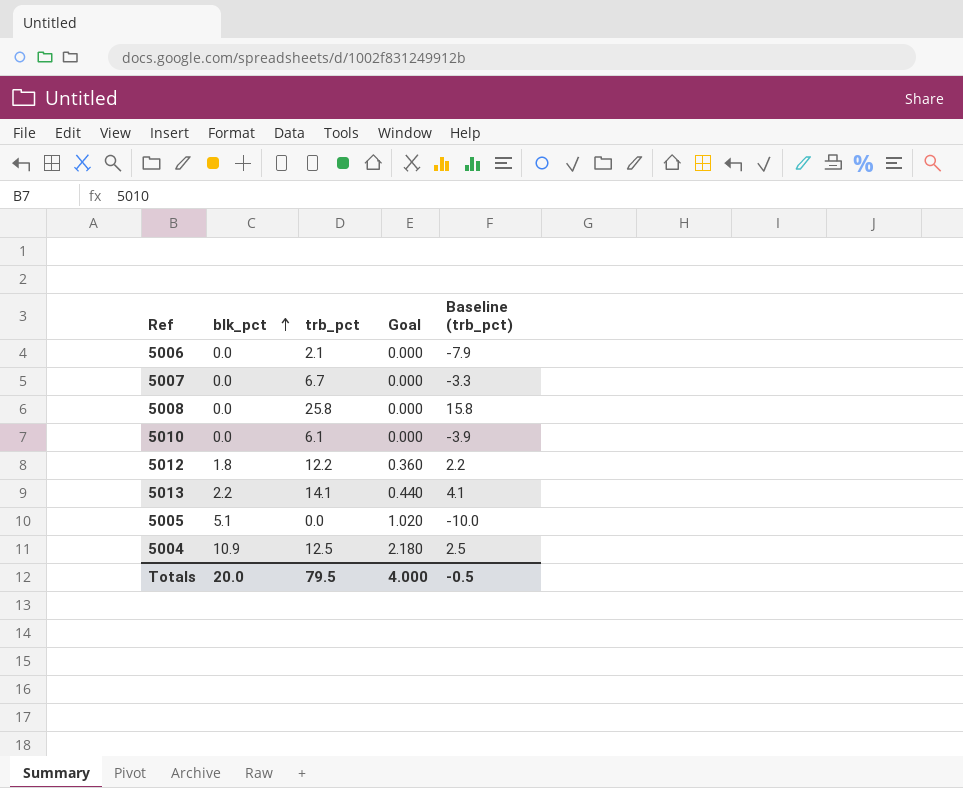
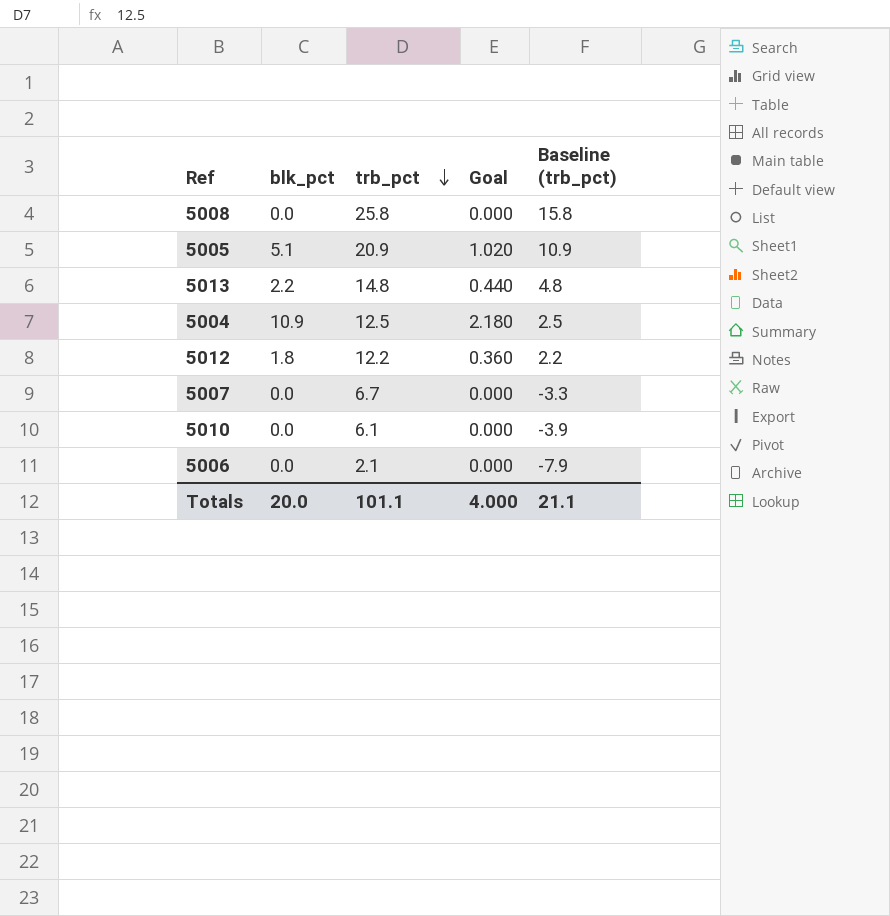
row order: blk_pct ascending -> trb_pct descending
5005 | trb_pct: 0.0 -> 20.9
5005 | Baseline (trb_pct): -10.0 -> 10.9
5013 | trb_pct: 14.1 -> 14.8
5013 | Baseline (trb_pct): 4.1 -> 4.8
Totals | trb_pct: 79.5 -> 101.1
Totals | Baseline (trb_pct): -0.5 -> 21.1

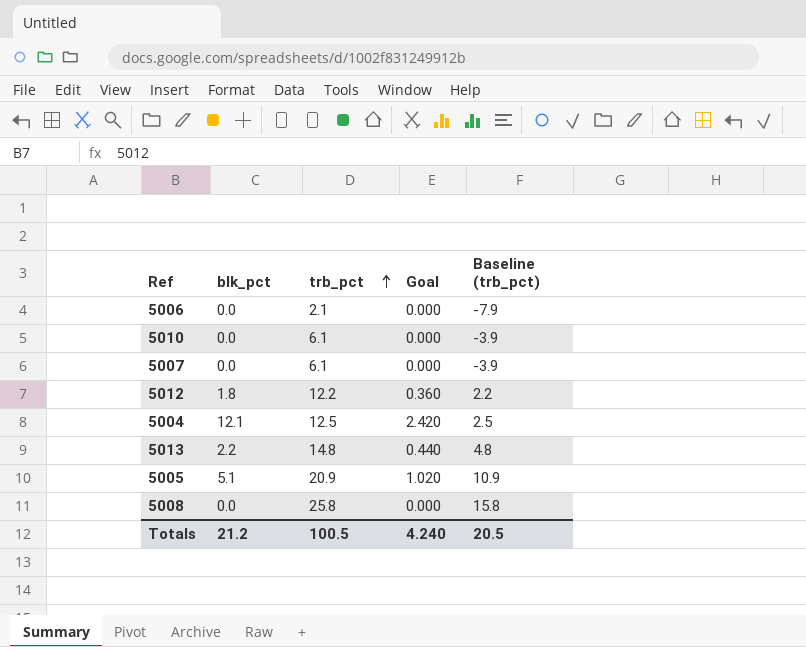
row order: trb_pct descending -> trb_pct ascending
5007 | trb_pct: 6.7 -> 6.1
5007 | Baseline (trb_pct): -3.3 -> -3.9
5004 | blk_pct: 10.9 -> 12.1
5004 | Goal: 2.180 -> 2.420
Totals | blk_pct: 20.0 -> 21.2
Totals | trb_pct: 101.1 -> 100.5
Totals | Goal: 4.000 -> 4.240
Totals | Baseline (trb_pct): 21.1 -> 20.5

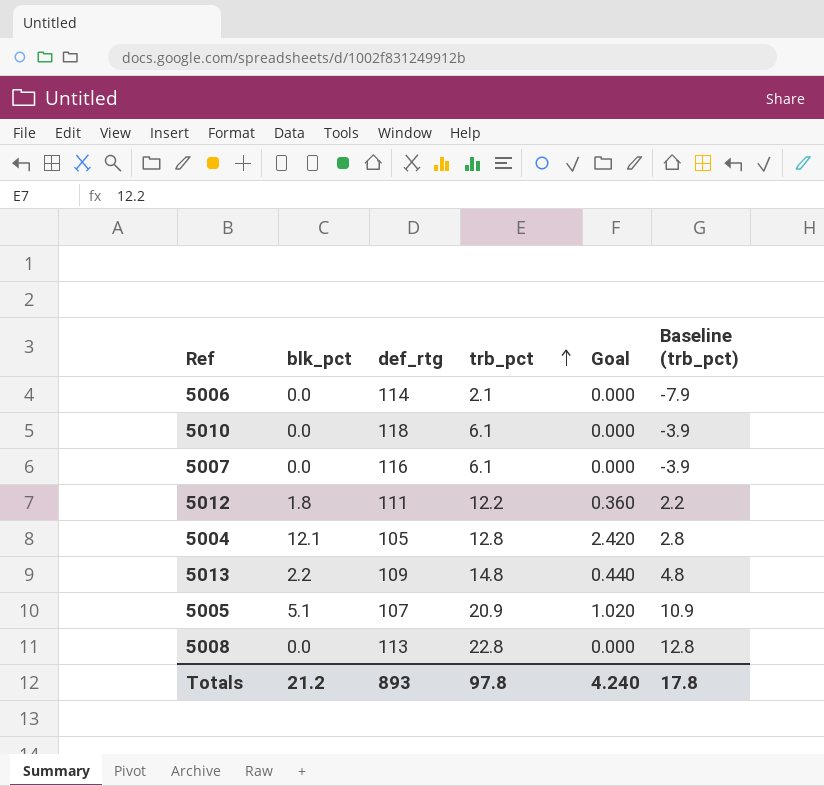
column def_rtg | position: none -> 3
5004 | trb_pct: 12.5 -> 12.8
5004 | Baseline (trb_pct): 2.5 -> 2.8
5008 | trb_pct: 25.8 -> 22.8
5008 | Baseline (trb_pct): 15.8 -> 12.8
Totals | trb_pct: 100.5 -> 97.8
Totals | Baseline (trb_pct): 20.5 -> 17.8

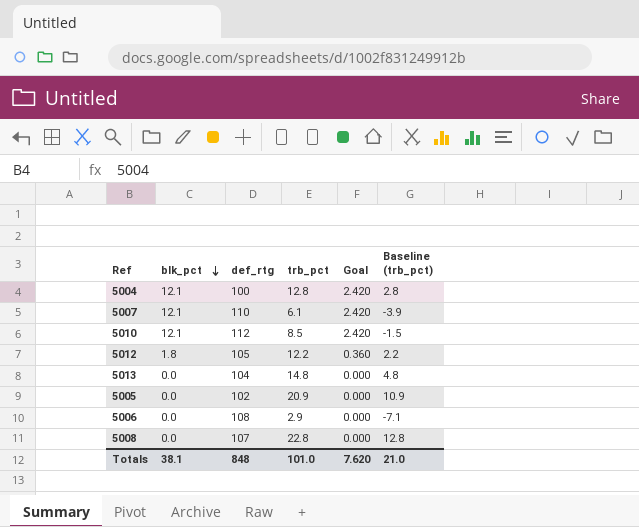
row order: trb_pct ascending -> blk_pct descending
5004 | def_rtg: 105 -> 100
5007 | blk_pct: 0.0 -> 12.1
5007 | def_rtg: 116 -> 110
5007 | Goal: 0.000 -> 2.420
5010 | blk_pct: 0.0 -> 12.1
5010 | def_rtg: 118 -> 112
5010 | trb_pct: 6.1 -> 8.5
5010 | Goal: 0.000 -> 2.420
5010 | Baseline (trb_pct): -3.9 -> -1.5
5012 | def_rtg: 111 -> 105
5013 | blk_pct: 2.2 -> 0.0
5013 | def_rtg: 109 -> 104
5013 | Goal: 0.440 -> 0.000
5005 | blk_pct: 5.1 -> 0.0
5005 | def_rtg: 107 -> 102
5005 | Goal: 1.020 -> 0.000
5006 | def_rtg: 114 -> 108
5006 | trb_pct: 2.1 -> 2.9
5006 | Baseline (trb_pct): -7.9 -> -7.1
5008 | def_rtg: 113 -> 107
Totals | blk_pct: 21.2 -> 38.1
Totals | def_rtg: 893 -> 848
Totals | trb_pct: 97.8 -> 101.0
Totals | Goal: 4.240 -> 7.620
Totals | Baseline (trb_pct): 17.8 -> 21.0

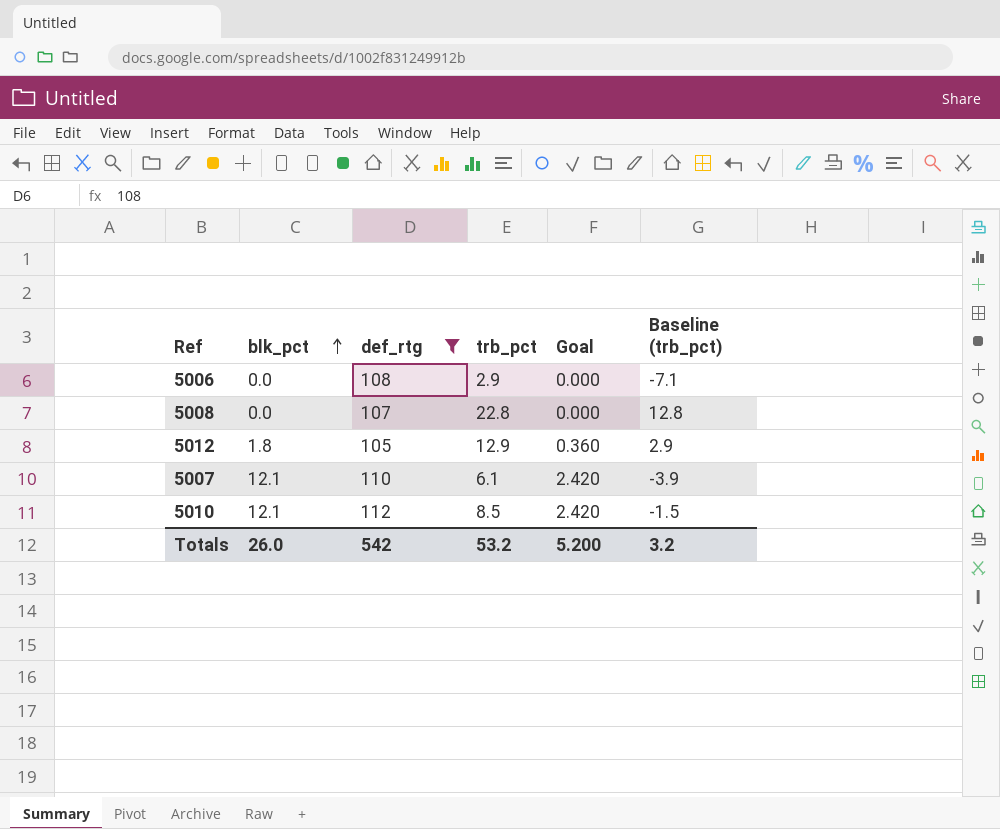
filter: none -> def_rtg >= 105
row order: blk_pct descending -> blk_pct ascending
5012 | trb_pct: 12.2 -> 12.9
5012 | Baseline (trb_pct): 2.2 -> 2.9
Totals | blk_pct: 38.1 -> 26.0
Totals | def_rtg: 848 -> 542
Totals | trb_pct: 101.0 -> 53.2
Totals | Goal: 7.620 -> 5.200
Totals | Baseline (trb_pct): 21.0 -> 3.2

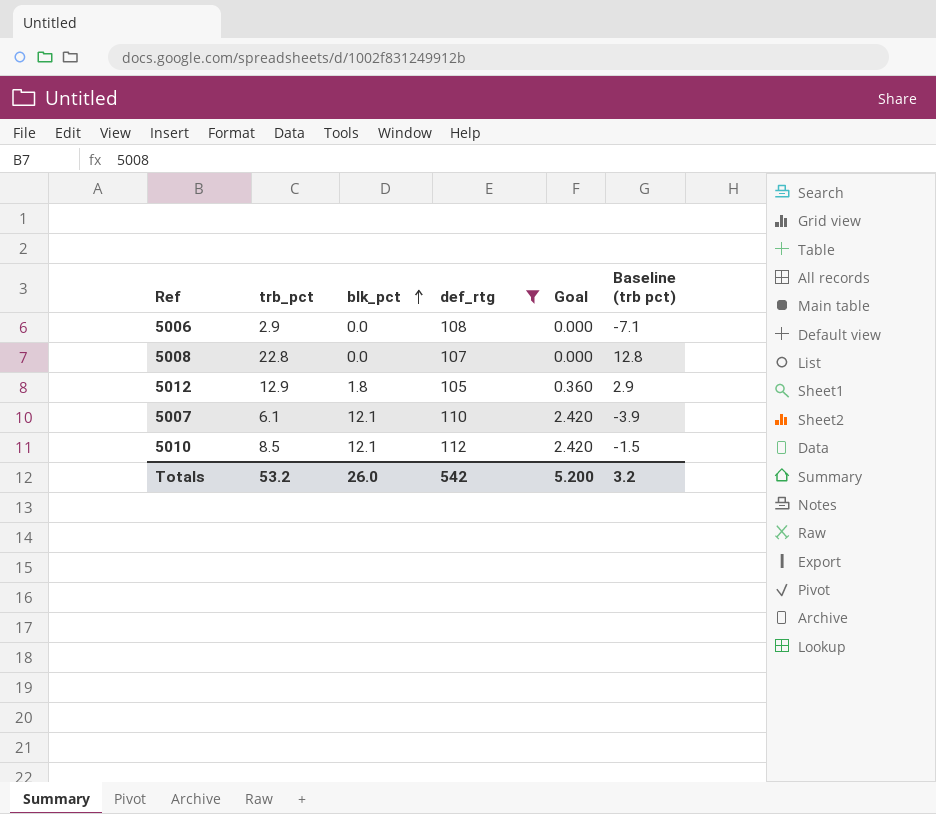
column trb_pct | position: 4 -> 2
column name: Baseline (trb_pct) -> Baseline (trb pct)

